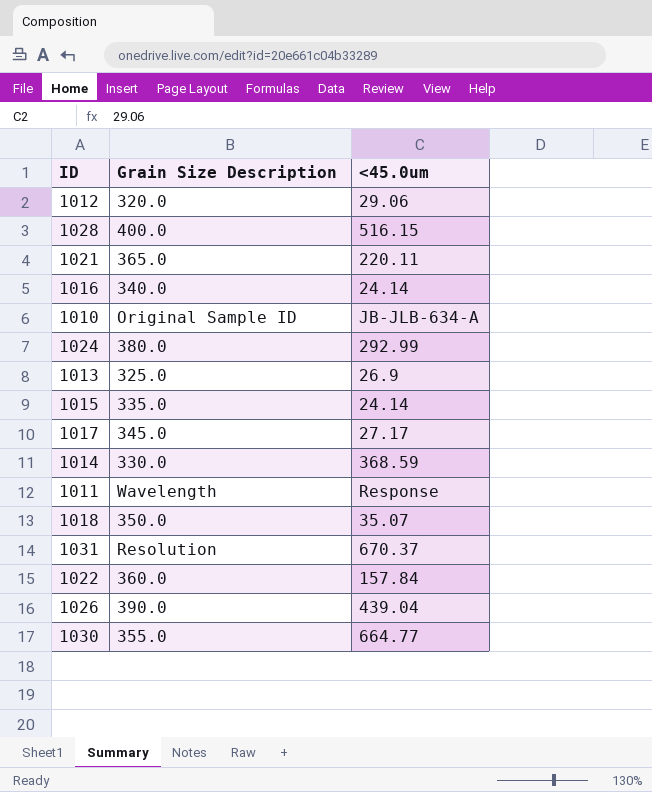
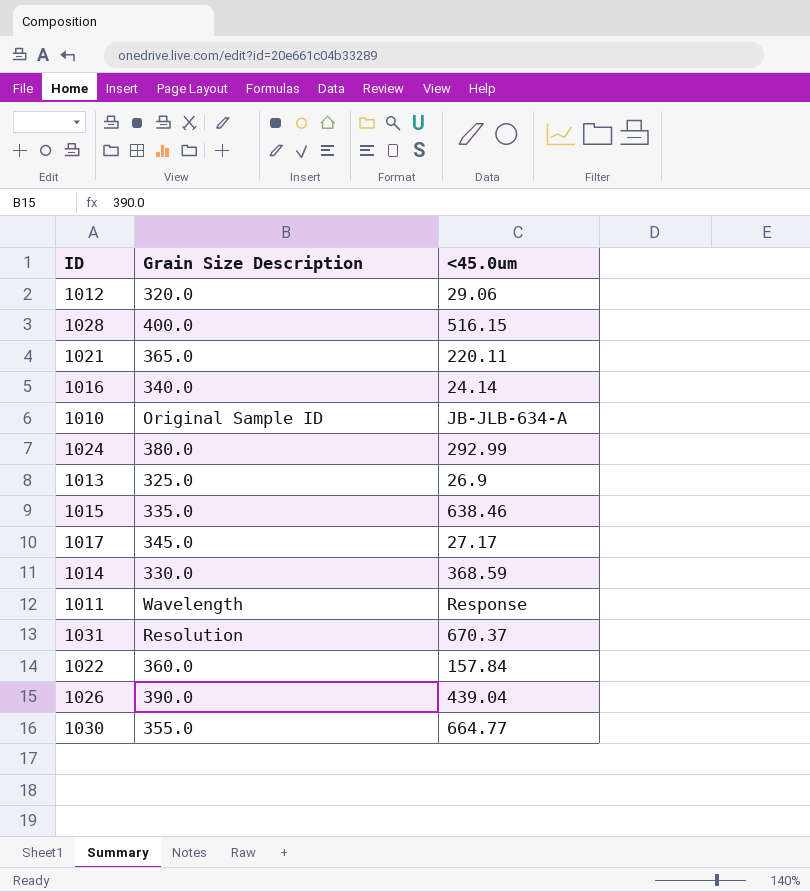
row 1018: 350.0 | 35.07 -> none
1015 | <45.0um: 24.14 -> 638.46

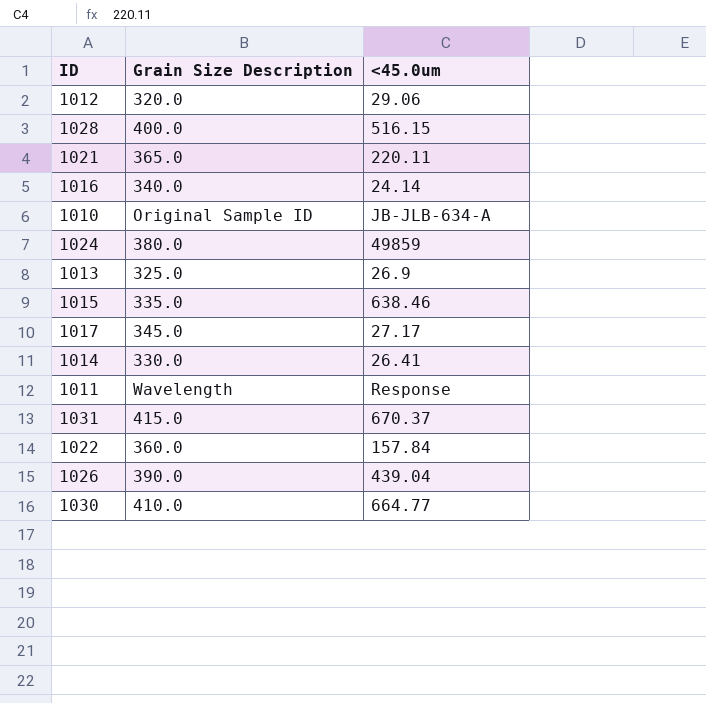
1024 | <45.0um: 292.99 -> 49859
1014 | <45.0um: 368.59 -> 26.41
1031 | Grain Size Description: Resolution -> 415.0
1030 | Grain Size Description: 355.0 -> 410.0

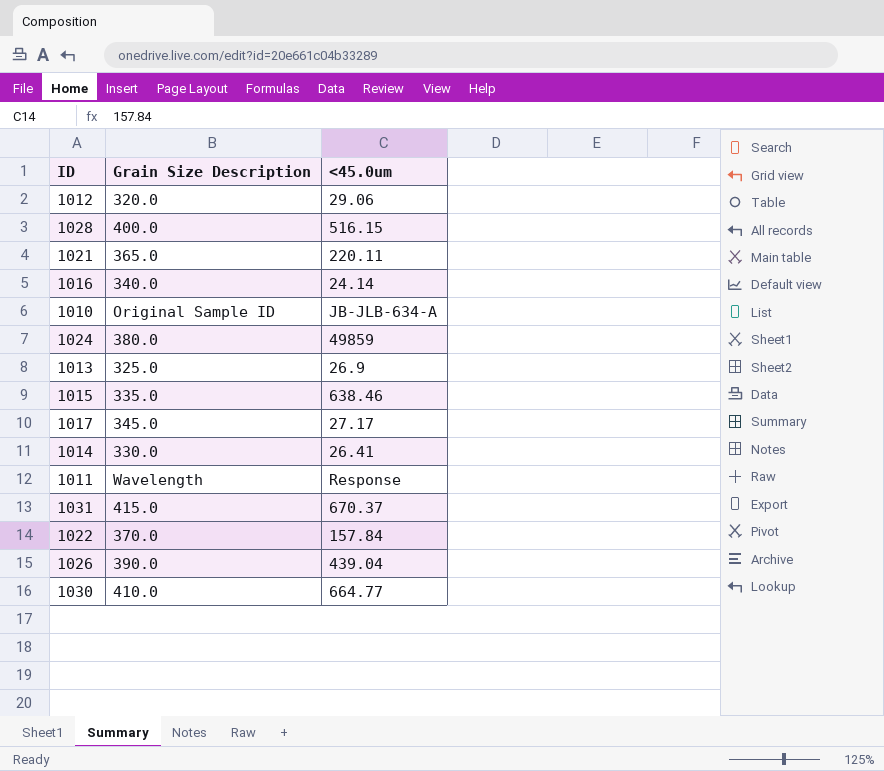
1022 | Grain Size Description: 360.0 -> 370.0

